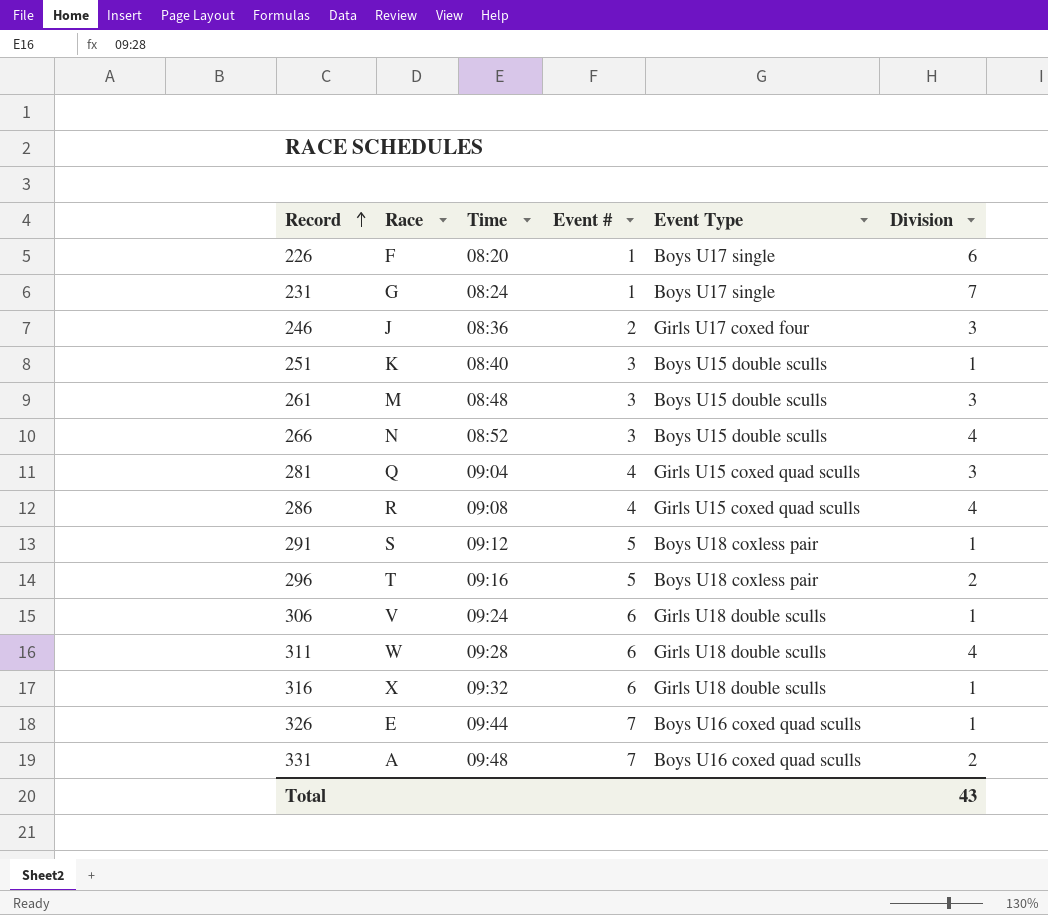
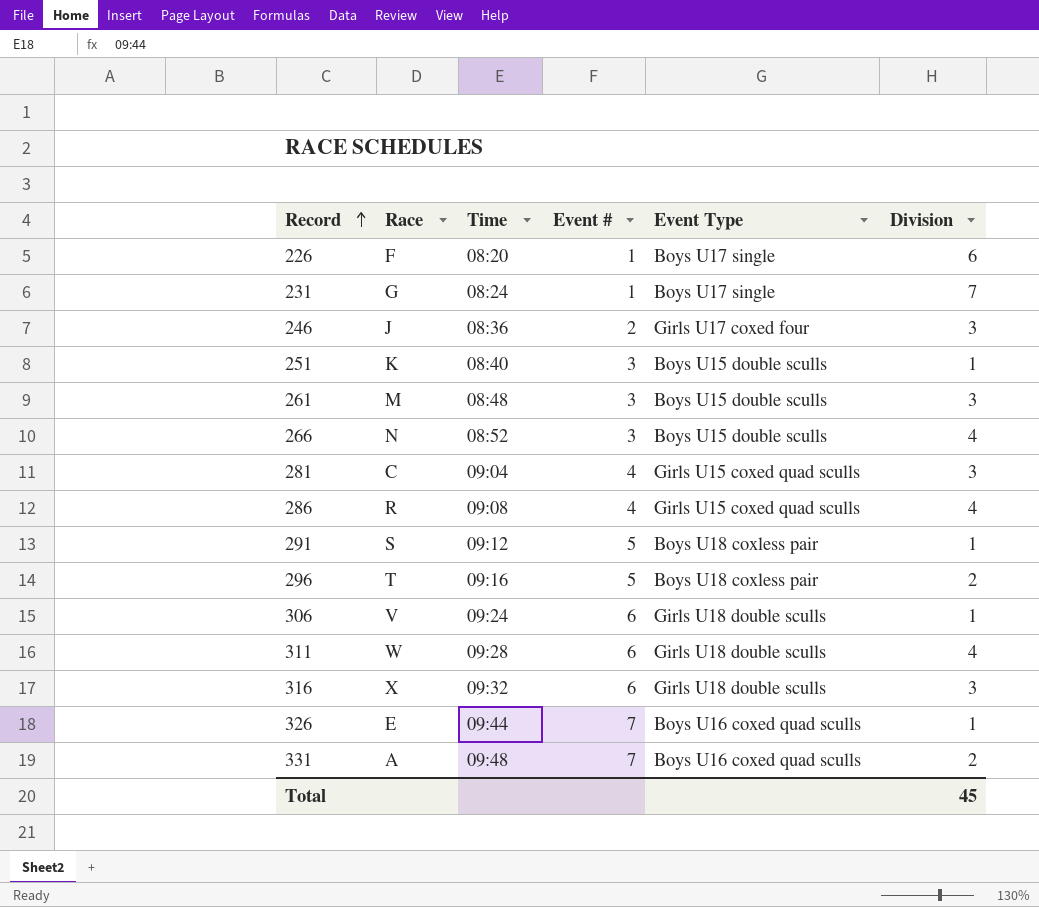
281 | Race: Q -> C
316 | Division: 1 -> 3
Total | Division: 43 -> 45

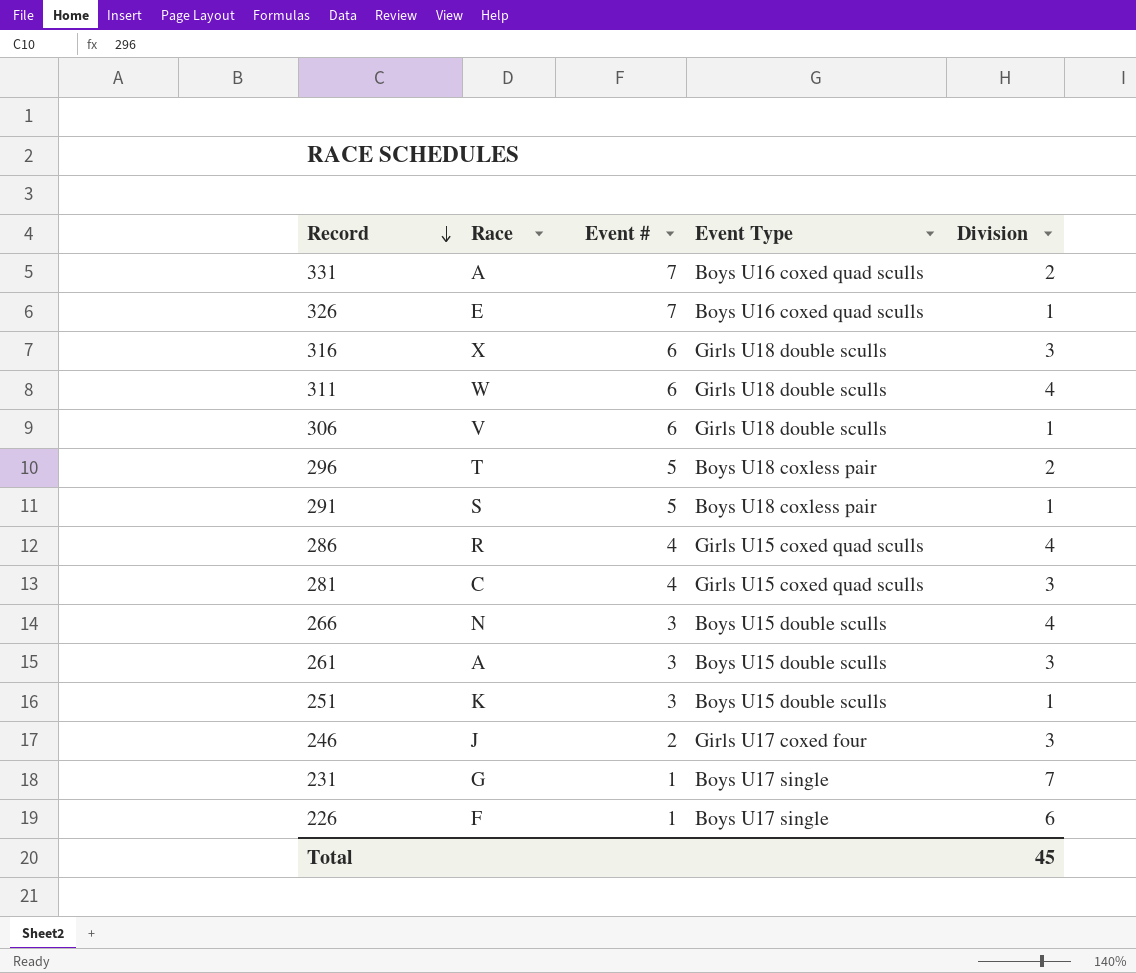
row order: Record ascending -> Record descending
column Time | position: 3 -> none
261 | Race: M -> A

